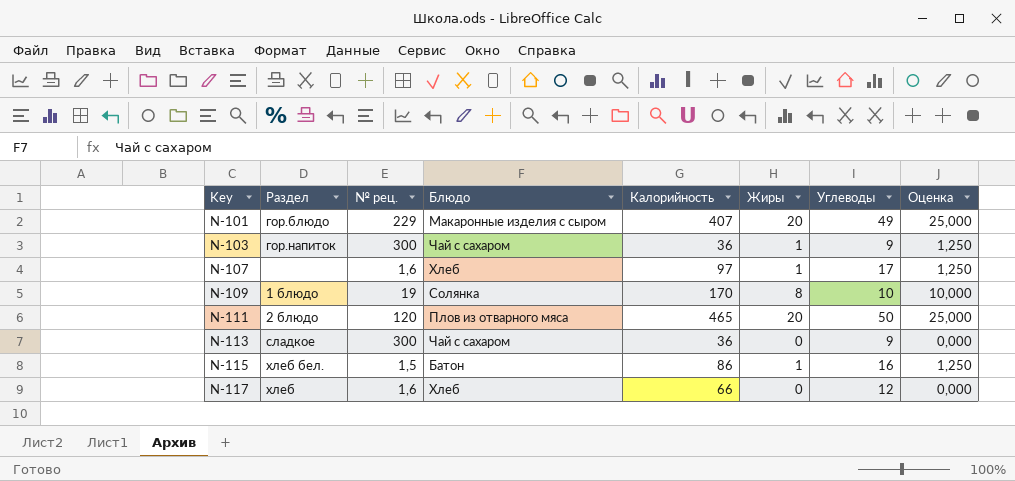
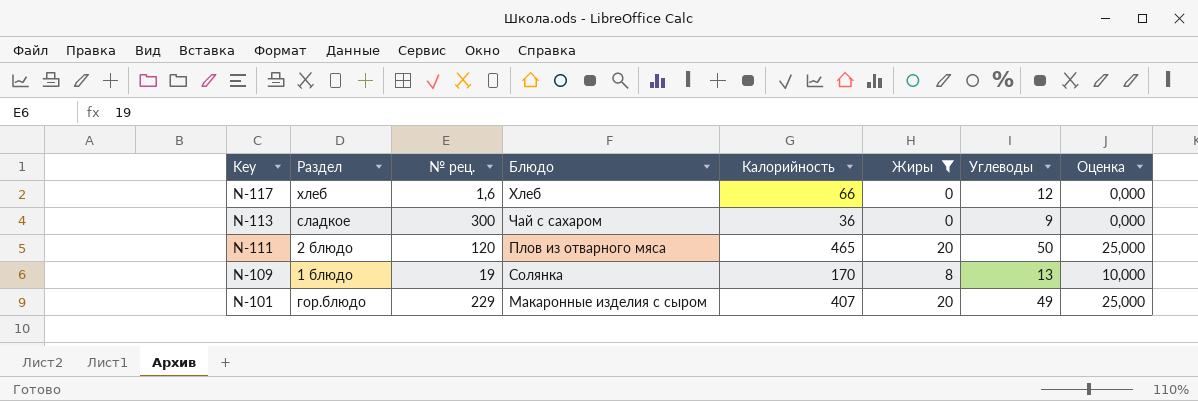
filter: none -> Жиры != 1
row order: Key ascending -> Key descending
N-109 | Углеводы: 10 -> 13

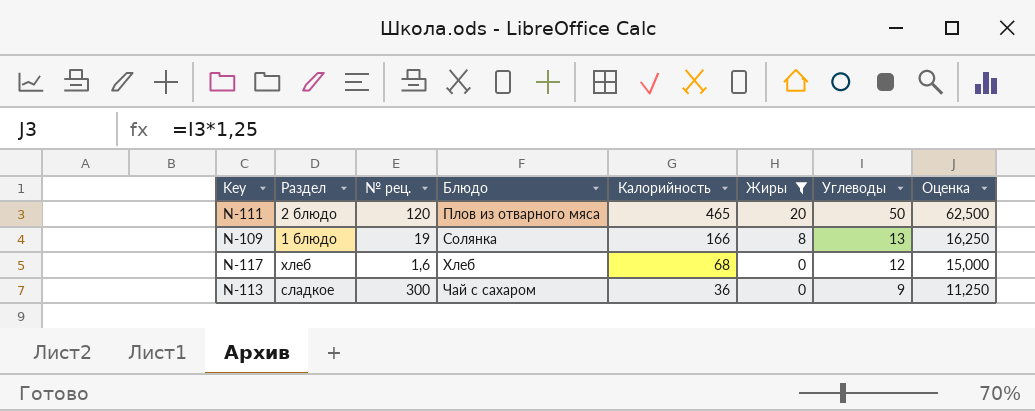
row order: Key descending -> Блюдо ascending
column Оценка | formula: [Жиры] * 1,25 -> [Углеводы] * 1,25
row N-101: гор.блюдо | 229 | Макаронные изделия с сыром | 407 | 20 | 49 | 25,000 -> none
N-109 | Калорийность: 170 -> 166
N-117 | Калорийность: 66 -> 68

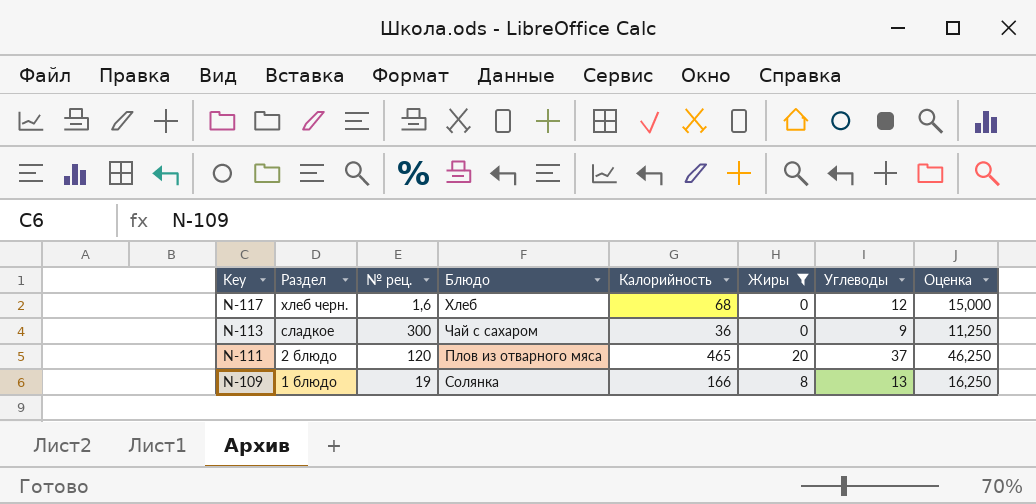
row order: Блюдо ascending -> Key descending
N-117 | Раздел: хлеб -> хлеб черн.
N-111 | Углеводы: 50 -> 37
N-111 | Оценка: 62,500 -> 46,250

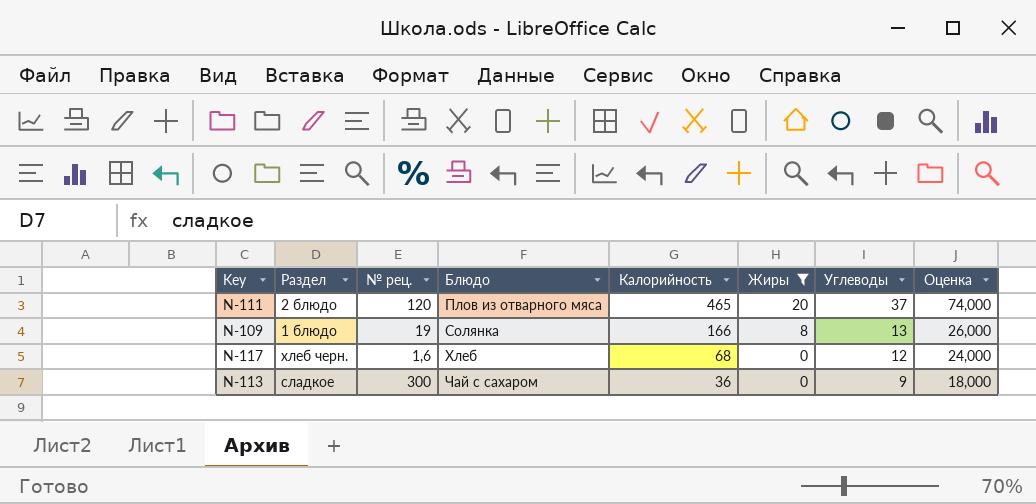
row order: Key descending -> Блюдо ascending
column Оценка | formula: [Углеводы] * 1,25 -> [Углеводы] * 2

